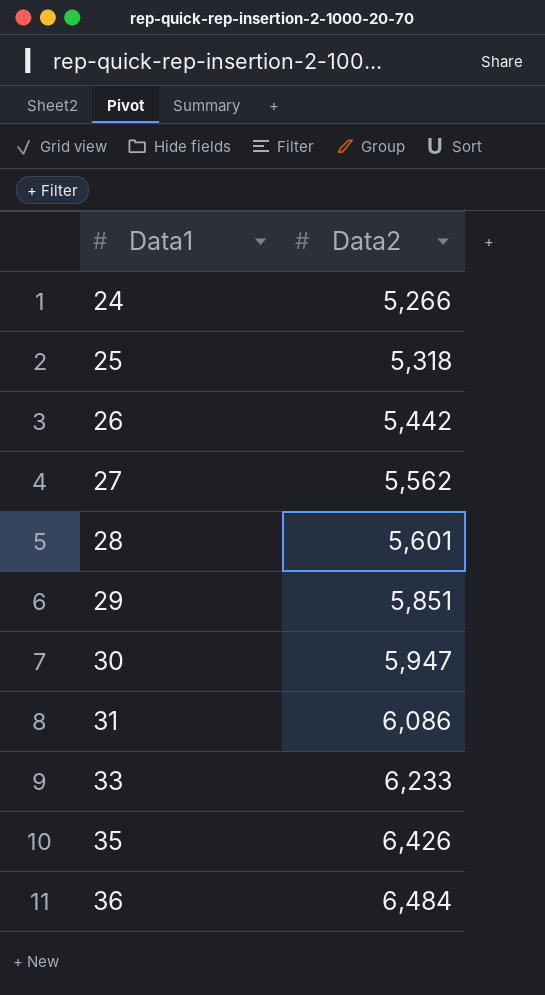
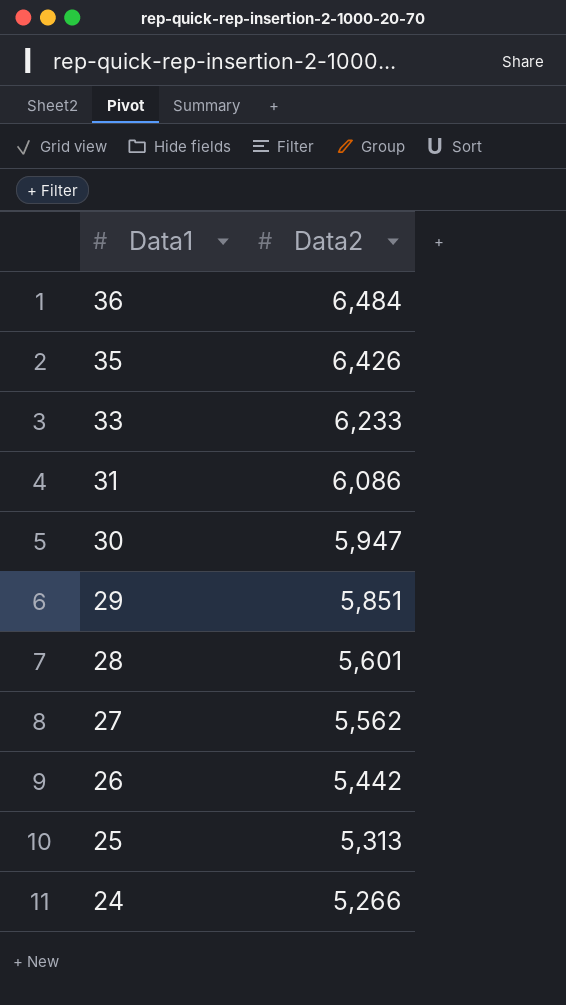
row order: Data1 ascending -> Data1 descending
25 | Data2: 5,318 -> 5,313

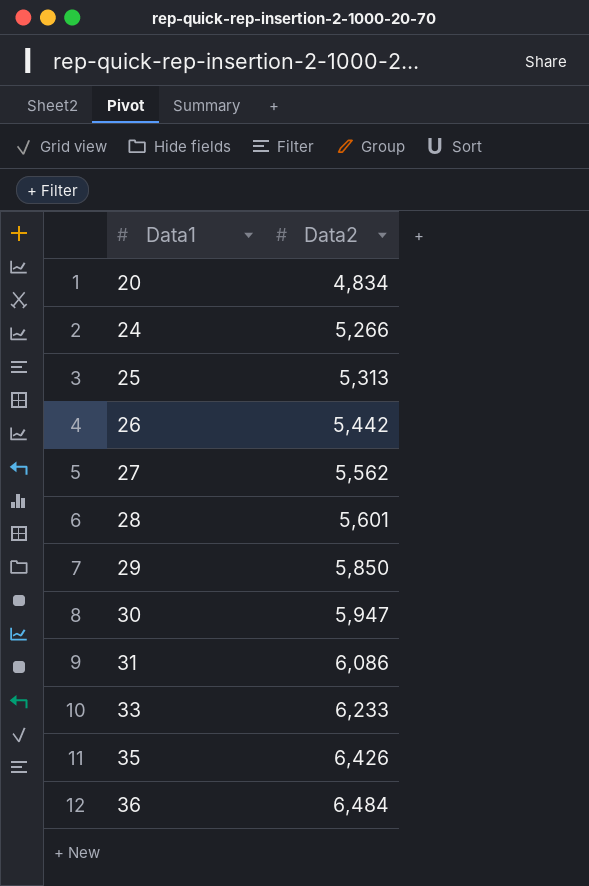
row order: Data1 descending -> Data1 ascending
row 20: none -> 4,834
29 | Data2: 5,851 -> 5,850

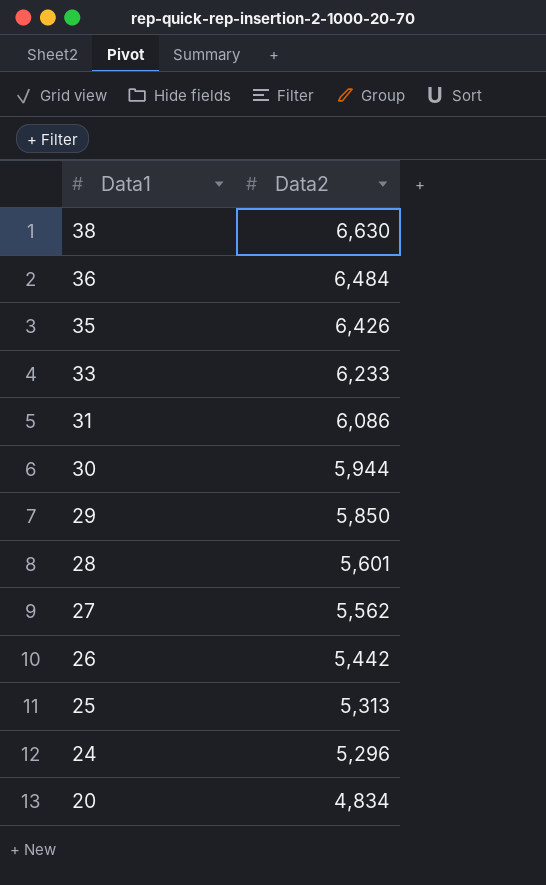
row order: Data1 ascending -> Data1 descending
row 38: none -> 6,630
30 | Data2: 5,947 -> 5,944
24 | Data2: 5,266 -> 5,296

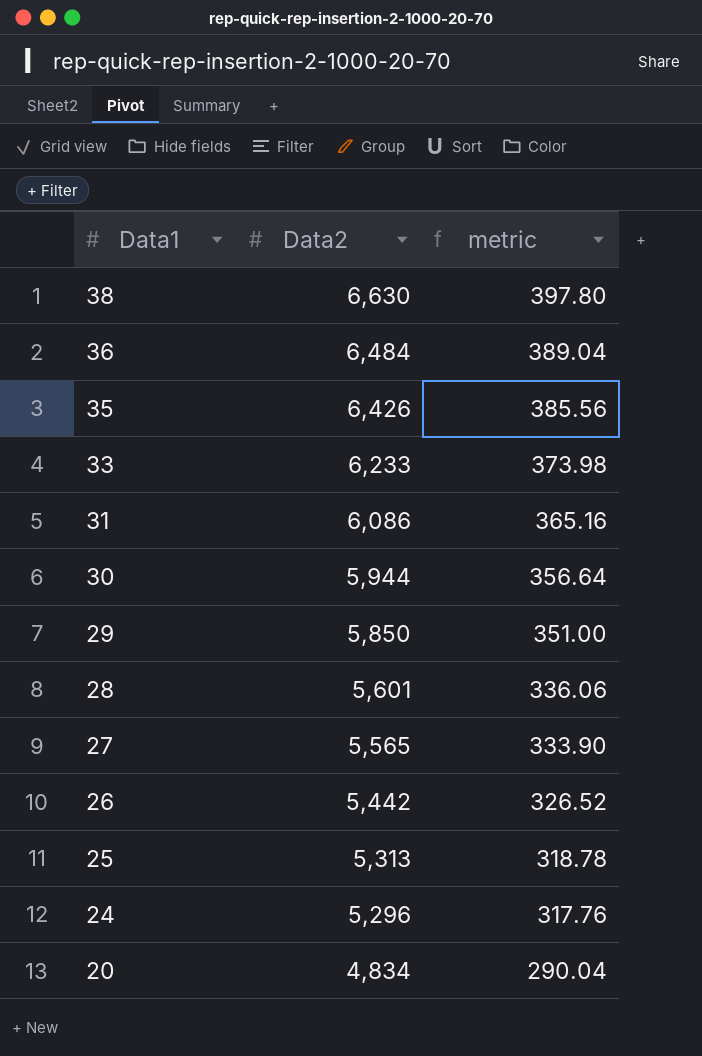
column metric | formula: none -> [Data2] * 0.06
27 | Data2: 5,562 -> 5,565

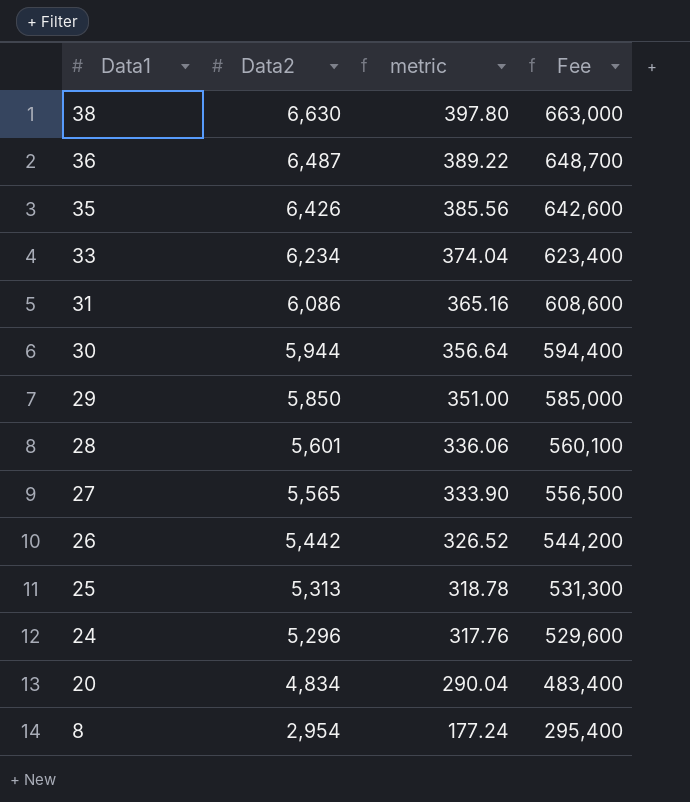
column Fee | formula: none -> [Data2] * 100
36 | Data2: 6,484 -> 6,487
36 | metric: 389.04 -> 389.22
33 | Data2: 6,233 -> 6,234
33 | metric: 373.98 -> 374.04
row 8: none -> 2,954 | 177.24 | 295,400

